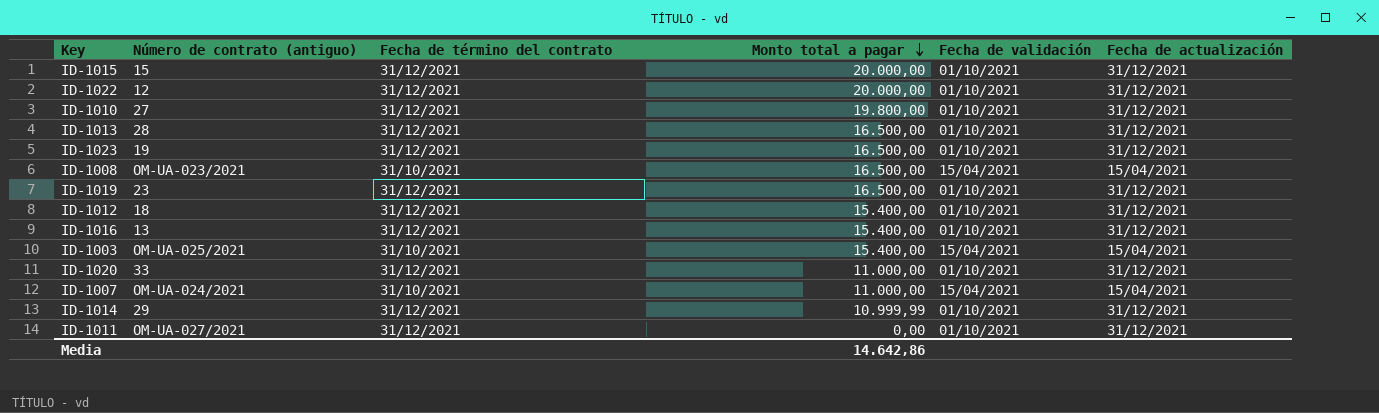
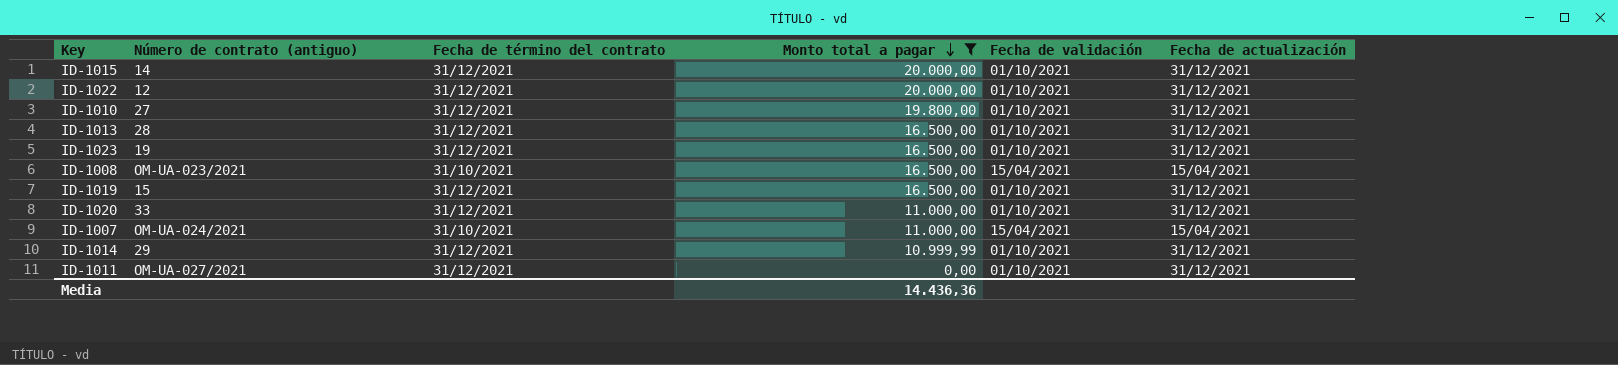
filter: none -> Monto total a pagar != 15.400,00
ID-1015 | Número de contrato (antiguo): 15 -> 14
ID-1019 | Número de contrato (antiguo): 23 -> 15
Media | Monto total a pagar: 14.642,86 -> 14.436,36

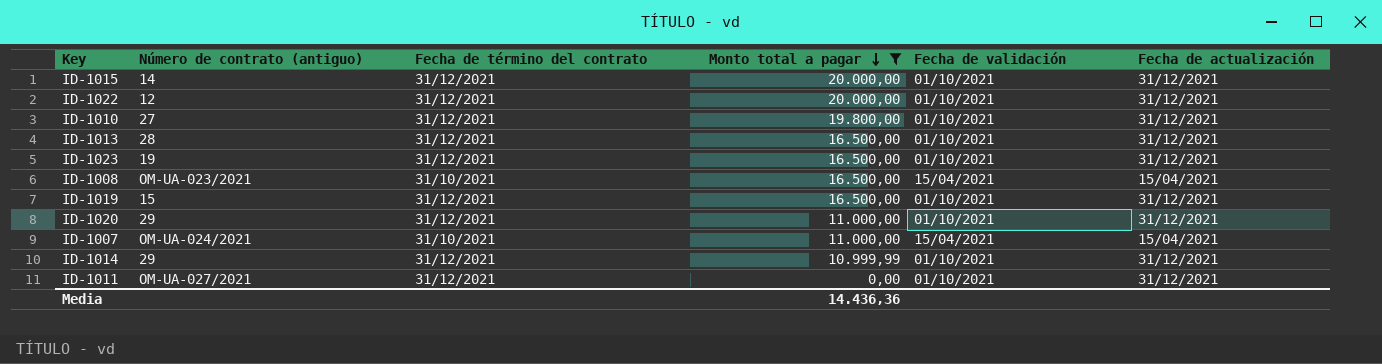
ID-1020 | Número de contrato (antiguo): 33 -> 29

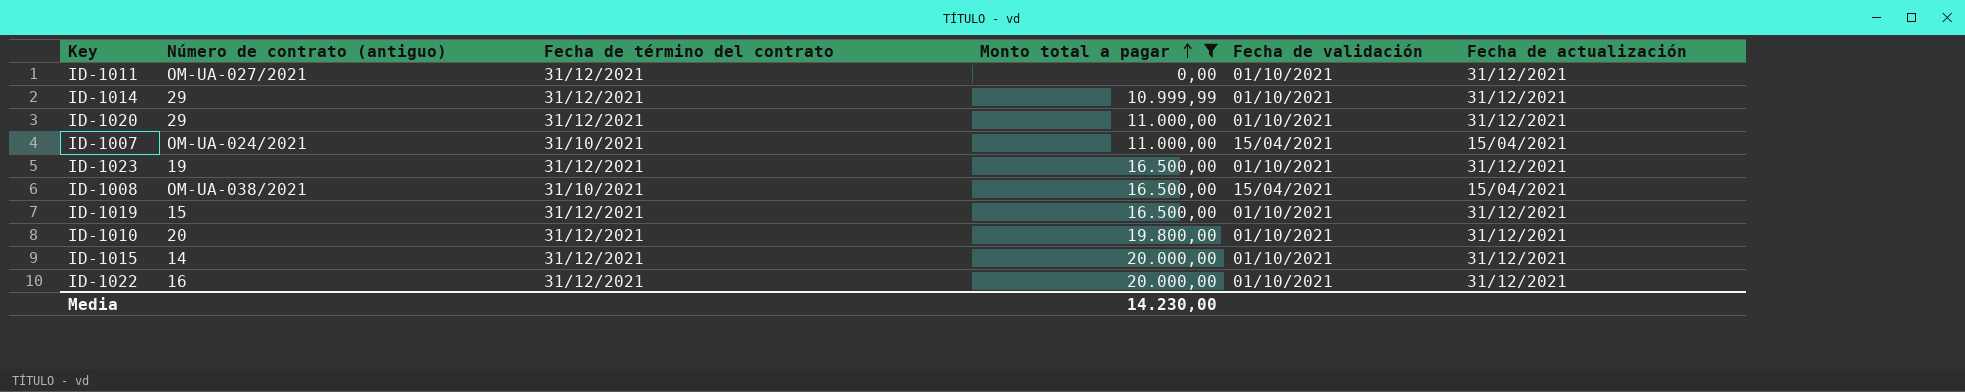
row order: Monto total a pagar descending -> Monto total a pagar ascending
row ID-1013: 28 | 31/12/2021 | 16.500,00 | 01/10/2021 | 31/12/2021 -> none
ID-1008 | Número de contrato (antiguo): OM-UA-023/2021 -> OM-UA-038/2021
ID-1010 | Número de contrato (antiguo): 27 -> 20
ID-1022 | Número de contrato (antiguo): 12 -> 16
Media | Monto total a pagar: 14.436,36 -> 14.230,00

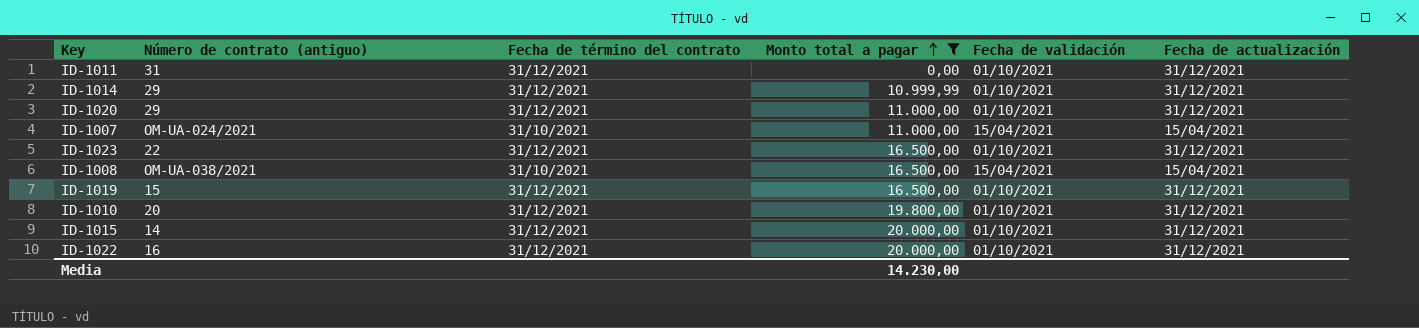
ID-1011 | Número de contrato (antiguo): OM-UA-027/2021 -> 31
ID-1023 | Número de contrato (antiguo): 19 -> 22

